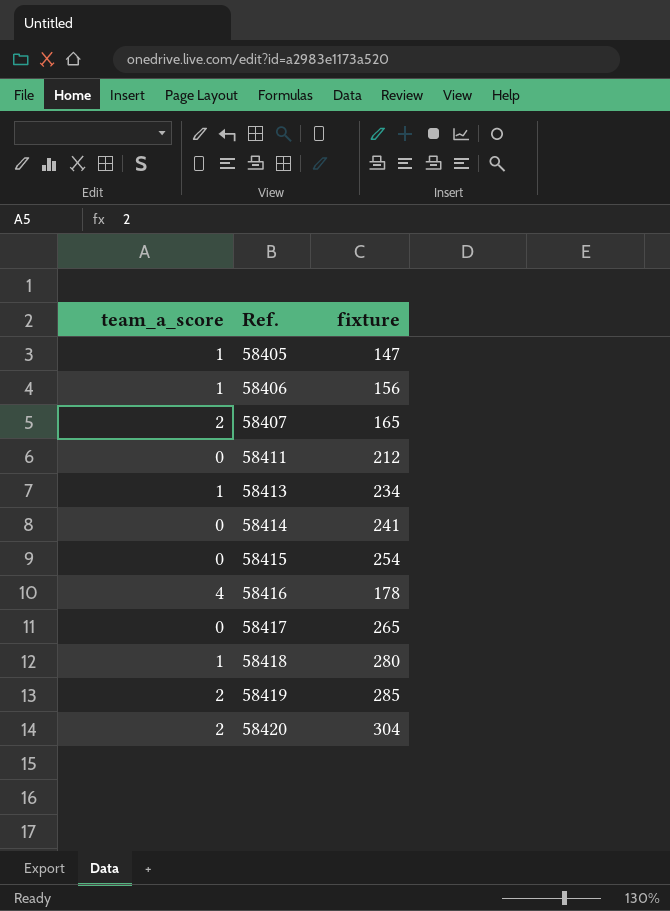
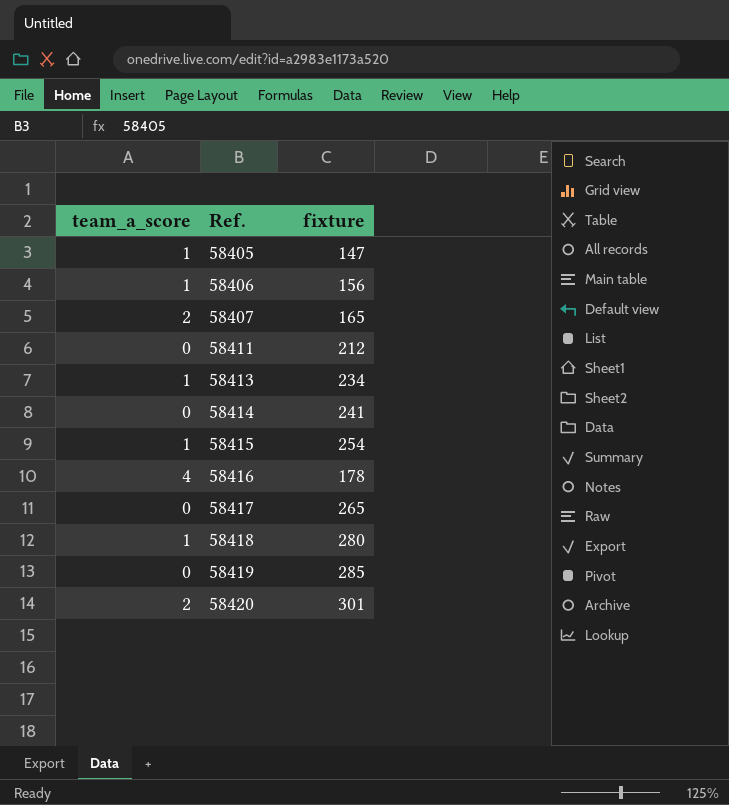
58415 | team_a_score: 0 -> 1
58419 | team_a_score: 2 -> 0
58420 | fixture: 304 -> 301

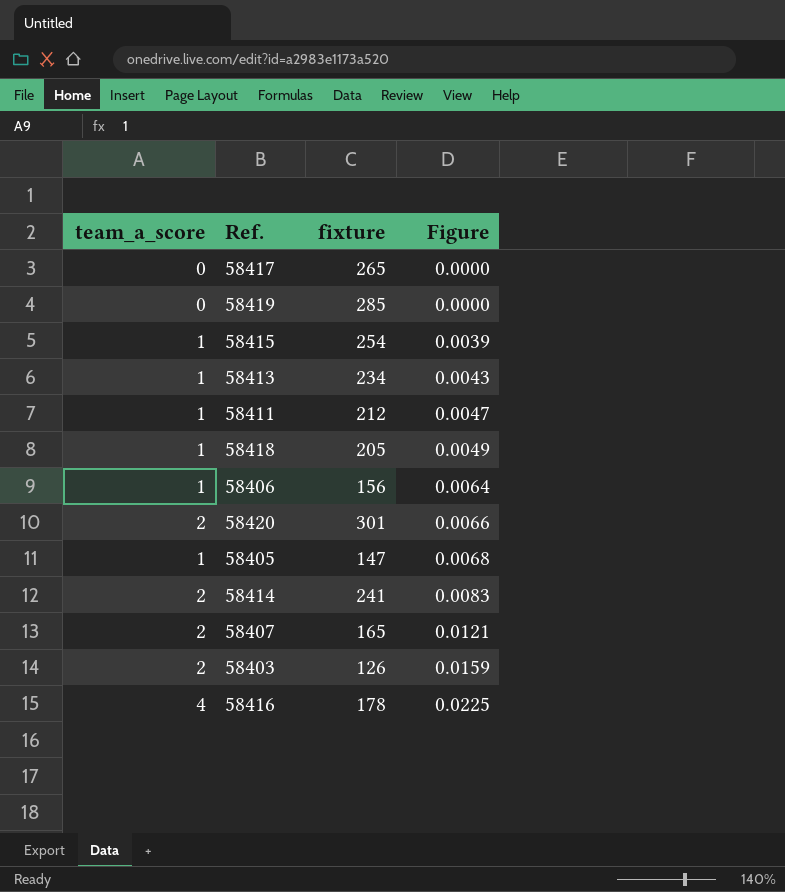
row order: Ref. ascending -> Figure ascending
column Figure | formula: none -> [team_a_score] / [fixture]
58411 | team_a_score: 0 -> 1
58418 | fixture: 280 -> 205
58414 | team_a_score: 0 -> 2
row 58403: none -> 2 | 126 | 0.0159

